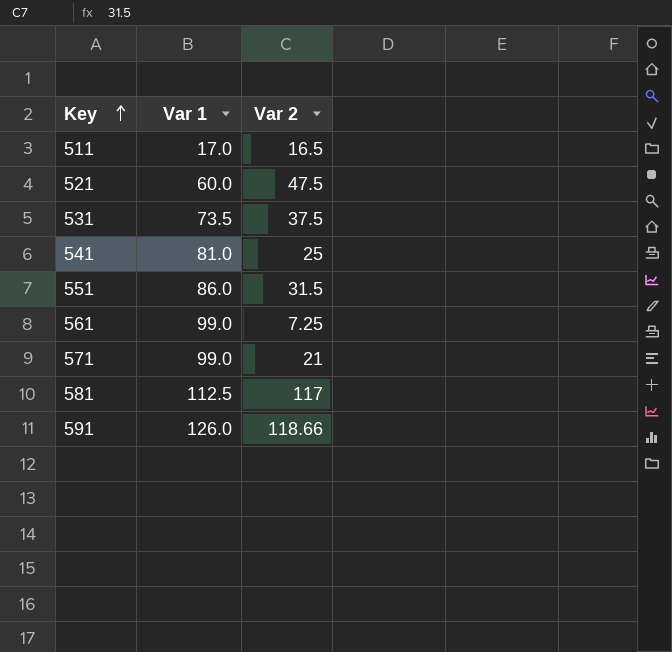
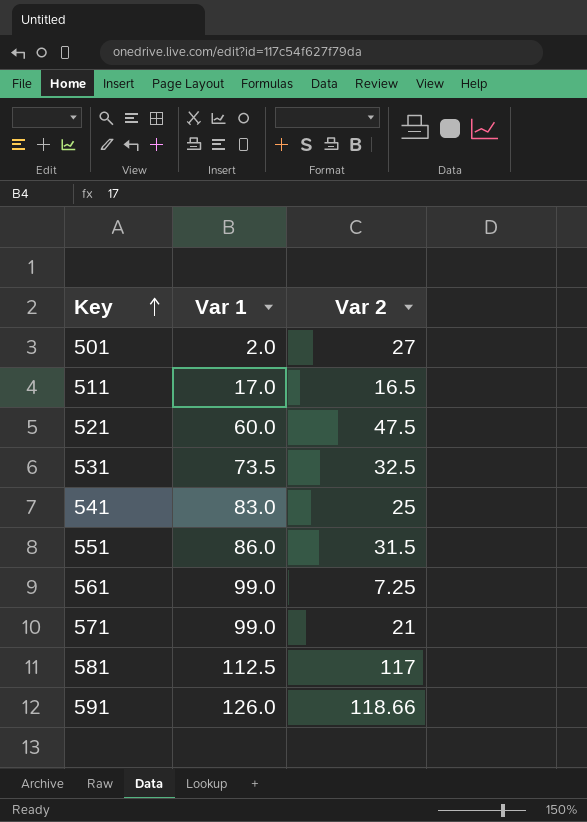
row 501: none -> 2.0 | 27
531 | Var 2: 37.5 -> 32.5
541 | Var 1: 81.0 -> 83.0

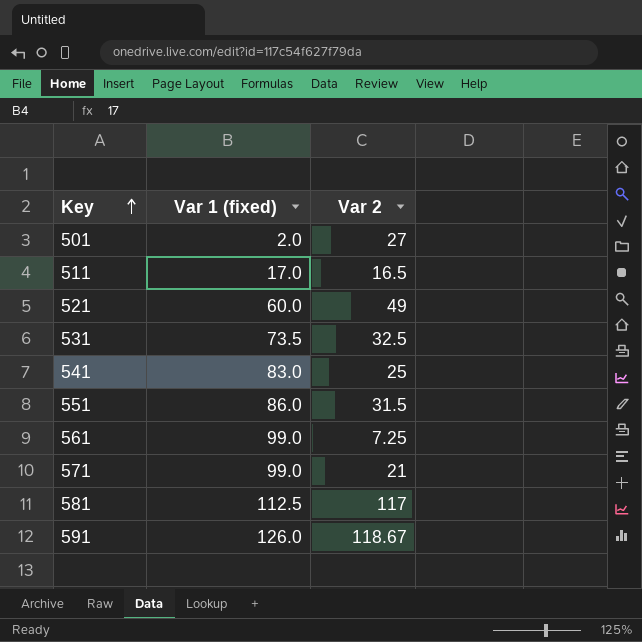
column name: Var 1 -> Var 1 (fixed)
521 | Var 2: 47.5 -> 49
591 | Var 2: 118.66 -> 118.67

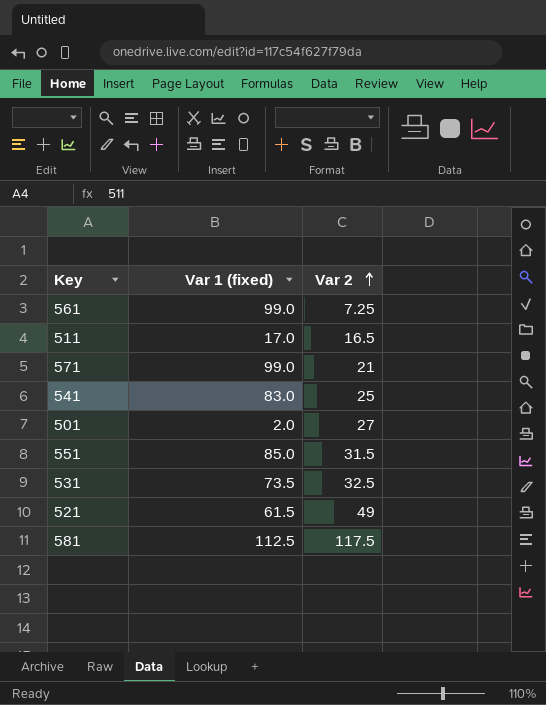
row order: Key ascending -> Var 2 ascending
row 591: 126.0 | 118.67 -> none
551 | Var 1 (fixed): 86.0 -> 85.0
521 | Var 1 (fixed): 60.0 -> 61.5
581 | Var 2: 117 -> 117.5

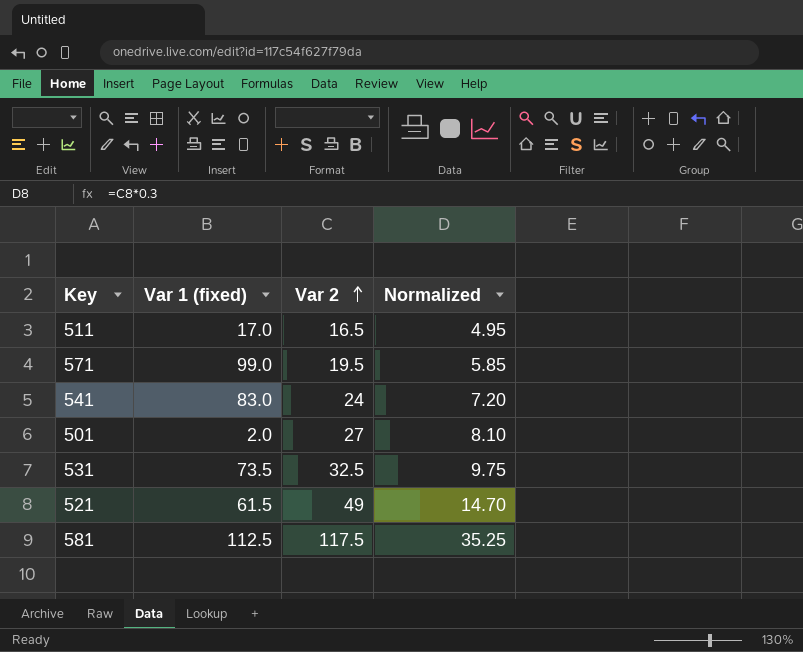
column Normalized | formula: none -> [Var 2] * 0.3
row 561: 99.0 | 7.25 -> none
row 551: 85.0 | 31.5 -> none
571 | Var 2: 21 -> 19.5
541 | Var 2: 25 -> 24

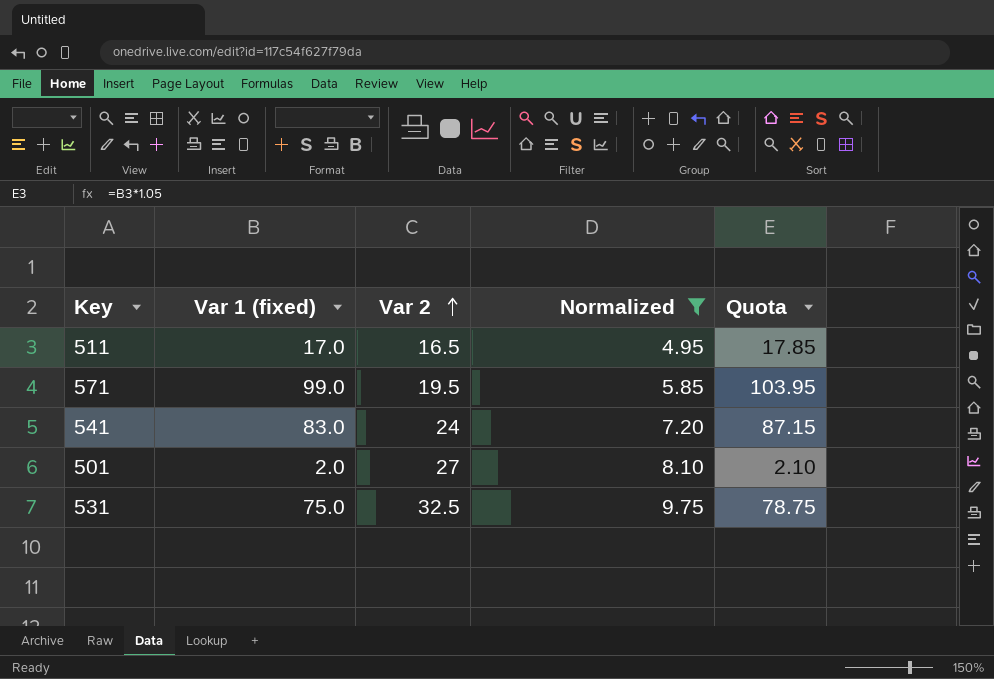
filter: none -> Normalized <= 9.75
column Quota | formula: none -> [Var 1 (fixed)] * 1.05
531 | Var 1 (fixed): 73.5 -> 75.0

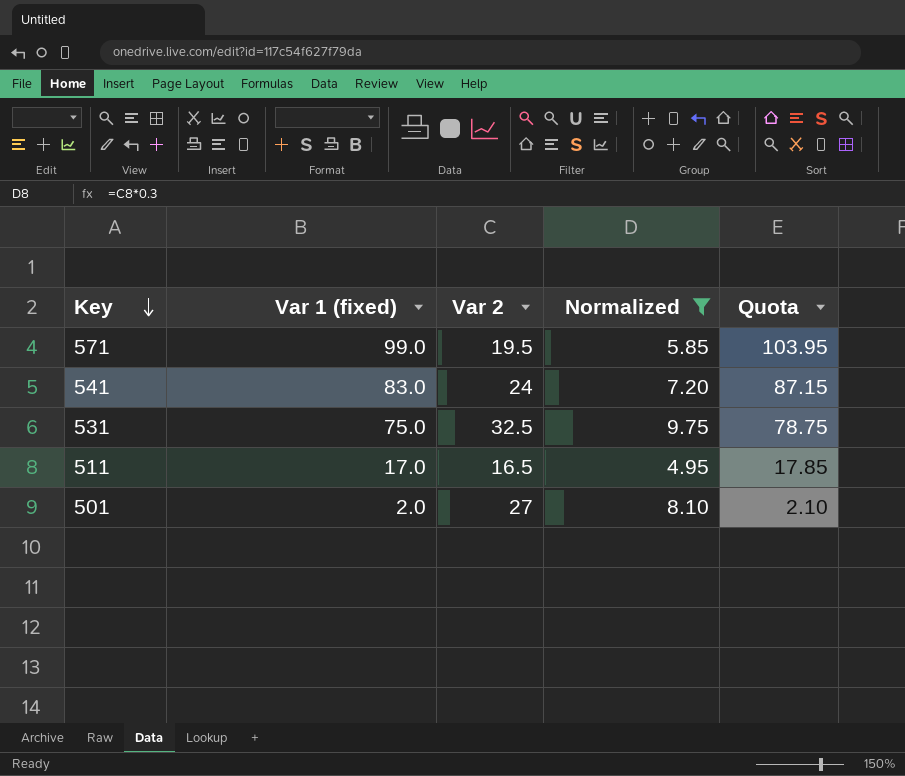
row order: Var 2 ascending -> Key descending

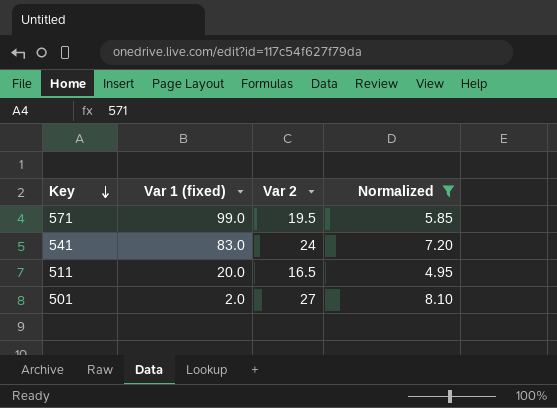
column Quota | formula: [Var 1 (fixed)] * 1.05 -> none
row 531: 75.0 | 32.5 | 9.75 | 78.75 -> none
511 | Var 1 (fixed): 17.0 -> 20.0

